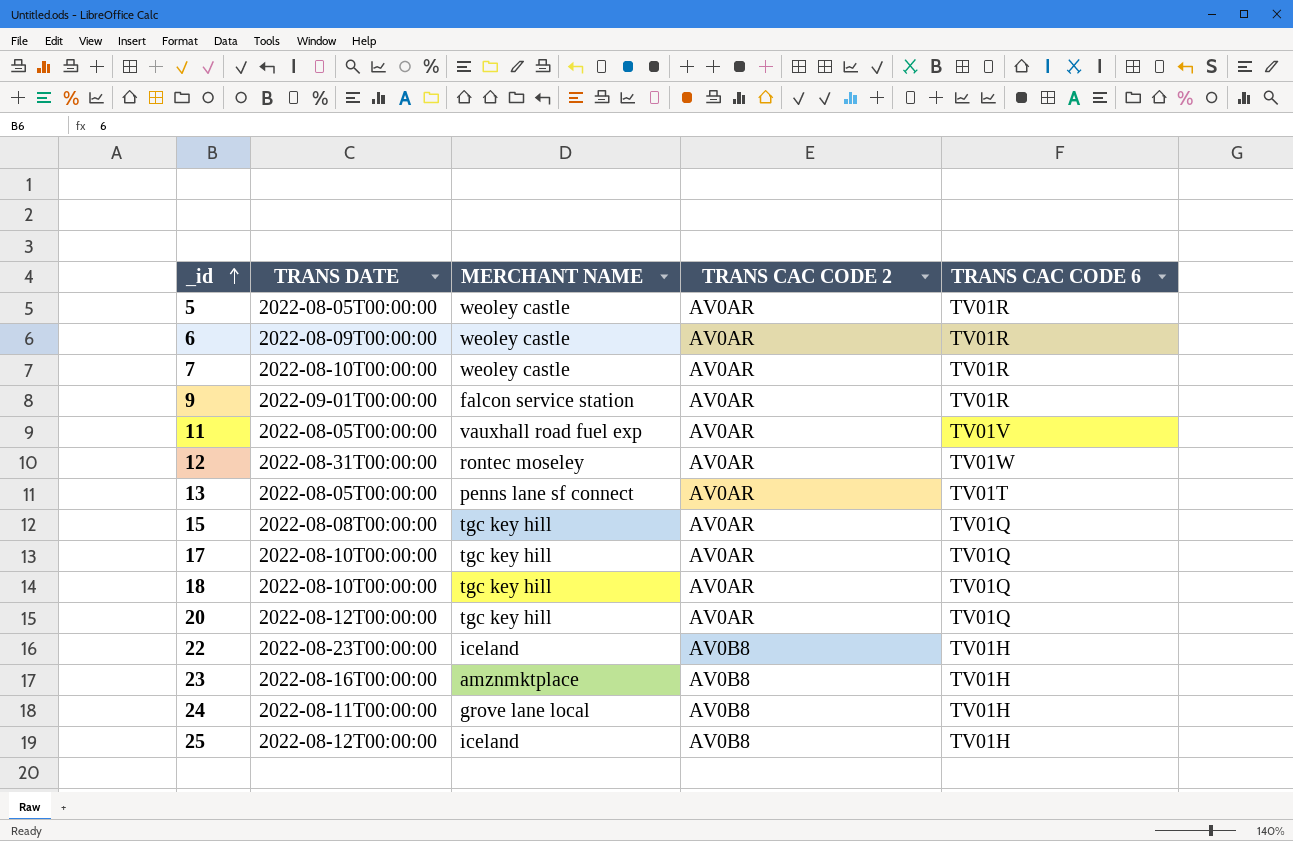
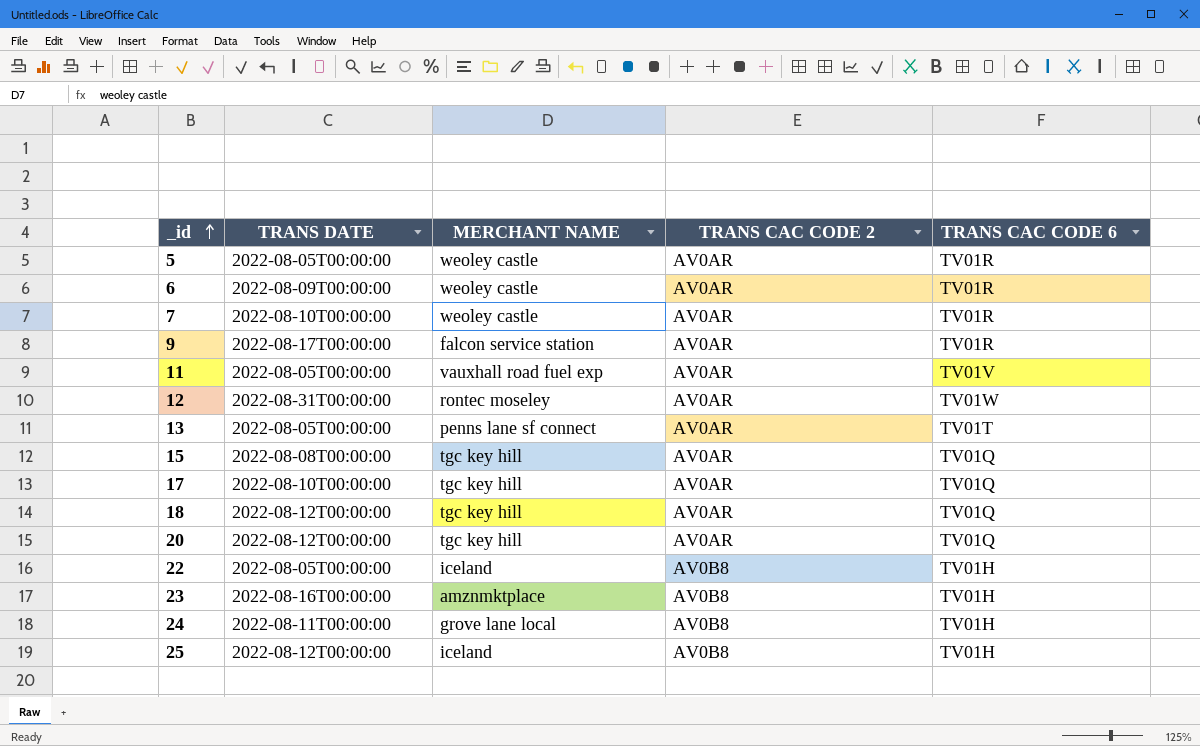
9 | TRANS DATE: 2022-09-01T00:00:00 -> 2022-08-17T00:00:00
18 | TRANS DATE: 2022-08-10T00:00:00 -> 2022-08-12T00:00:00
22 | TRANS DATE: 2022-08-23T00:00:00 -> 2022-08-05T00:00:00

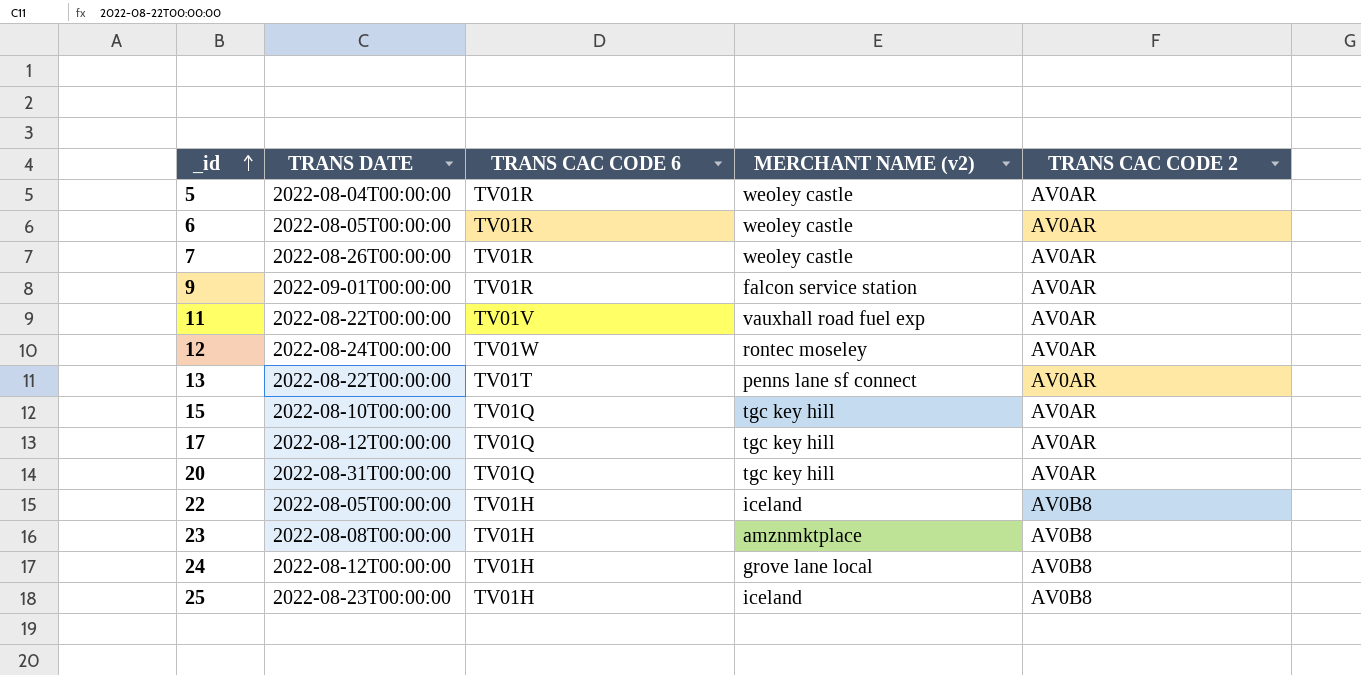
column TRANS CAC CODE 6 | position: 5 -> 3
column name: MERCHANT NAME -> MERCHANT NAME (v2)
row 18: 2022-08-12T00:00:00 | tgc key hill | AV0AR | TV01Q -> none
5 | TRANS DATE: 2022-08-05T00:00:00 -> 2022-08-04T00:00:00
6 | TRANS DATE: 2022-08-09T00:00:00 -> 2022-08-05T00:00:00
7 | TRANS DATE: 2022-08-10T00:00:00 -> 2022-08-26T00:00:00
9 | TRANS DATE: 2022-08-17T00:00:00 -> 2022-09-01T00:00:00
11 | TRANS DATE: 2022-08-05T00:00:00 -> 2022-08-22T00:00:00
12 | TRANS DATE: 2022-08-31T00:00:00 -> 2022-08-24T00:00:00
13 | TRANS DATE: 2022-08-05T00:00:00 -> 2022-08-22T00:00:00
15 | TRANS DATE: 2022-08-08T00:00:00 -> 2022-08-10T00:00:00
17 | TRANS DATE: 2022-08-10T00:00:00 -> 2022-08-12T00:00:00
20 | TRANS DATE: 2022-08-12T00:00:00 -> 2022-08-31T00:00:00
23 | TRANS DATE: 2022-08-16T00:00:00 -> 2022-08-08T00:00:00
24 | TRANS DATE: 2022-08-11T00:00:00 -> 2022-08-12T00:00:00
25 | TRANS DATE: 2022-08-12T00:00:00 -> 2022-08-23T00:00:00

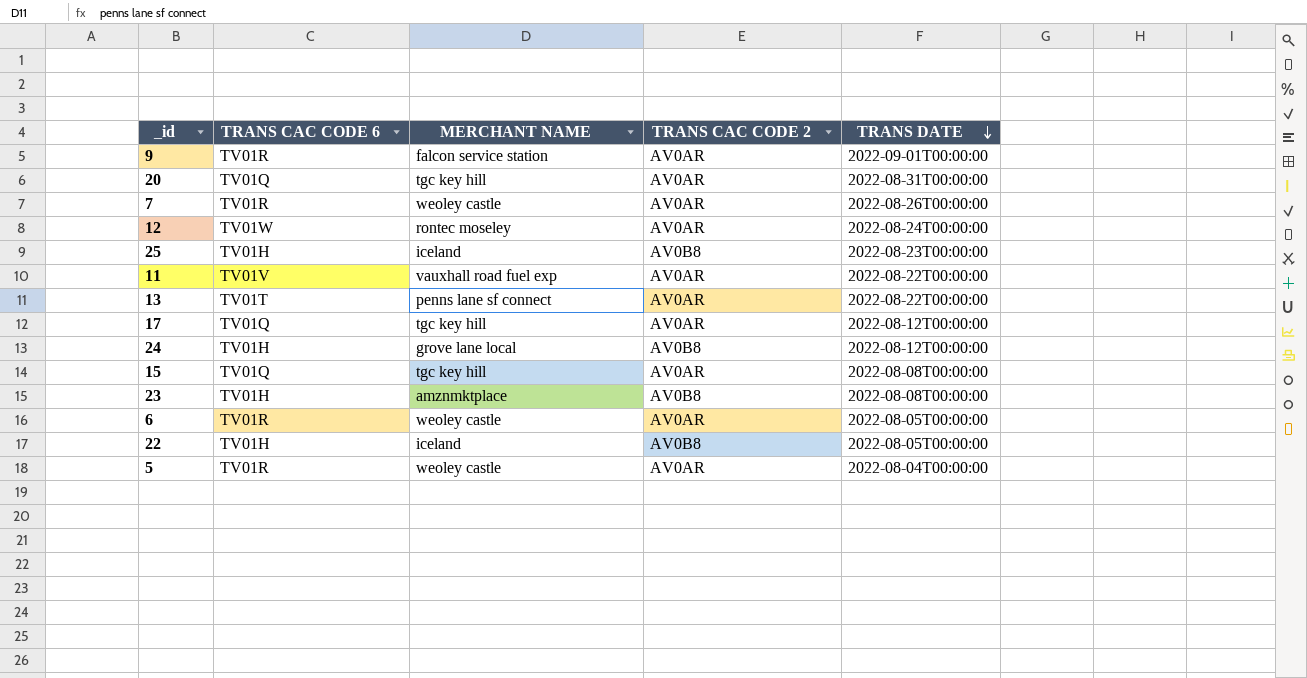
row order: _id ascending -> TRANS DATE descending
column name: MERCHANT NAME (v2) -> MERCHANT NAME
column TRANS DATE | position: 2 -> 5
15 | TRANS DATE: 2022-08-10T00:00:00 -> 2022-08-08T00:00:00

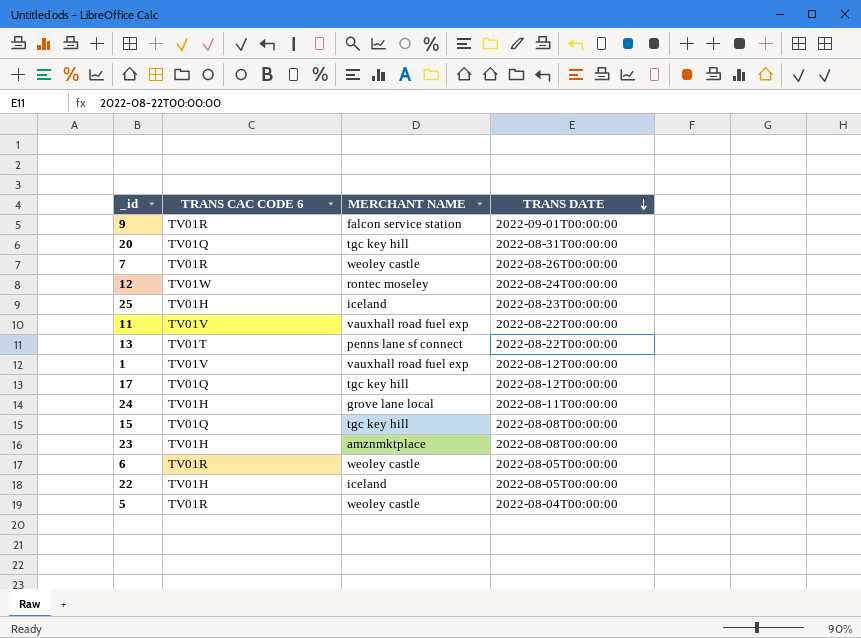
column TRANS CAC CODE 2 | position: 4 -> none
row 1: none -> TV01V | vauxhall road fuel exp | 2022-08-12T00:00:00
24 | TRANS DATE: 2022-08-12T00:00:00 -> 2022-08-11T00:00:00

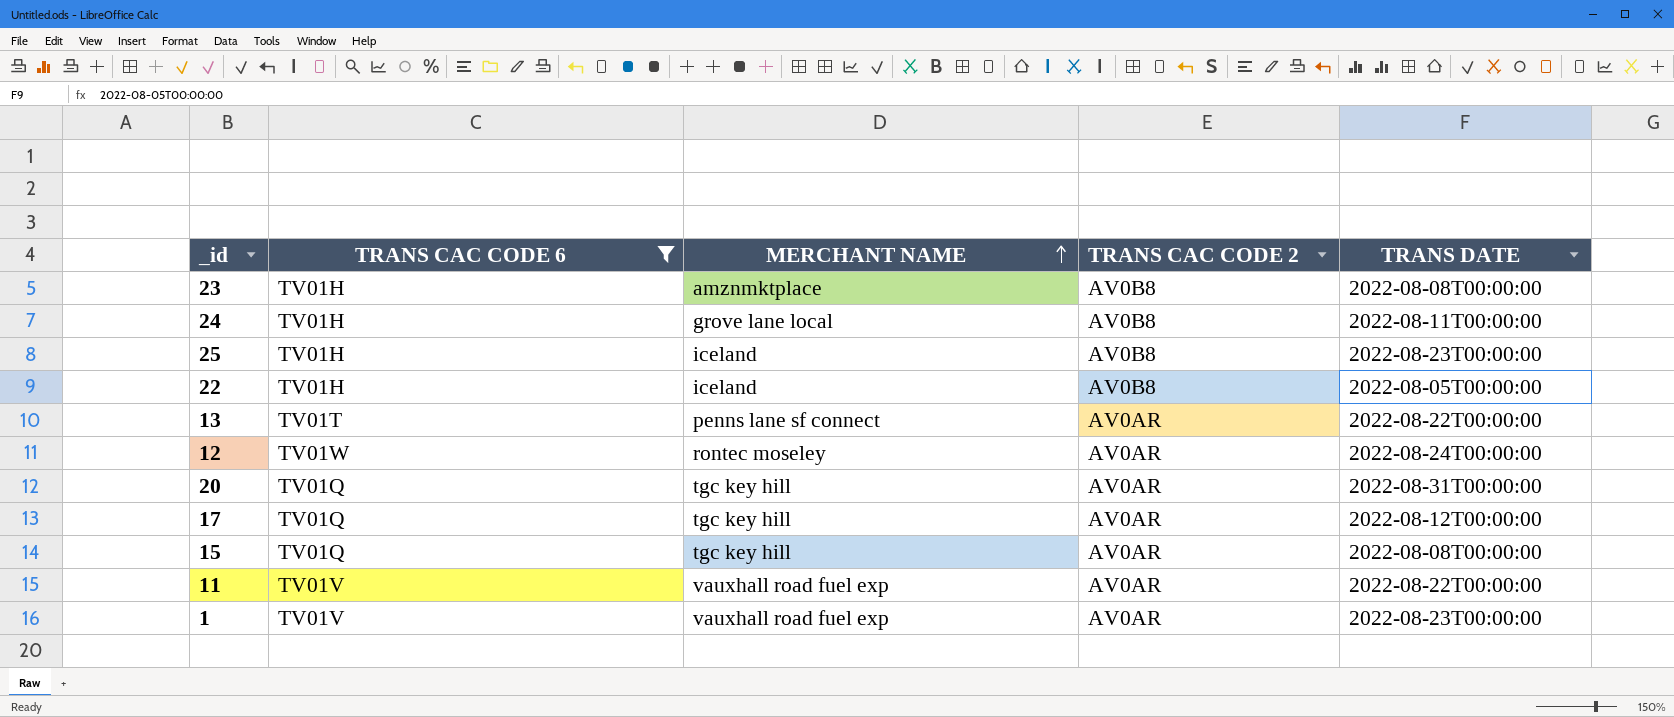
filter: none -> TRANS CAC CODE 6 != TV01R
row order: TRANS DATE descending -> MERCHANT NAME ascending
column TRANS CAC CODE 2 | position: none -> 4
1 | TRANS DATE: 2022-08-12T00:00:00 -> 2022-08-23T00:00:00

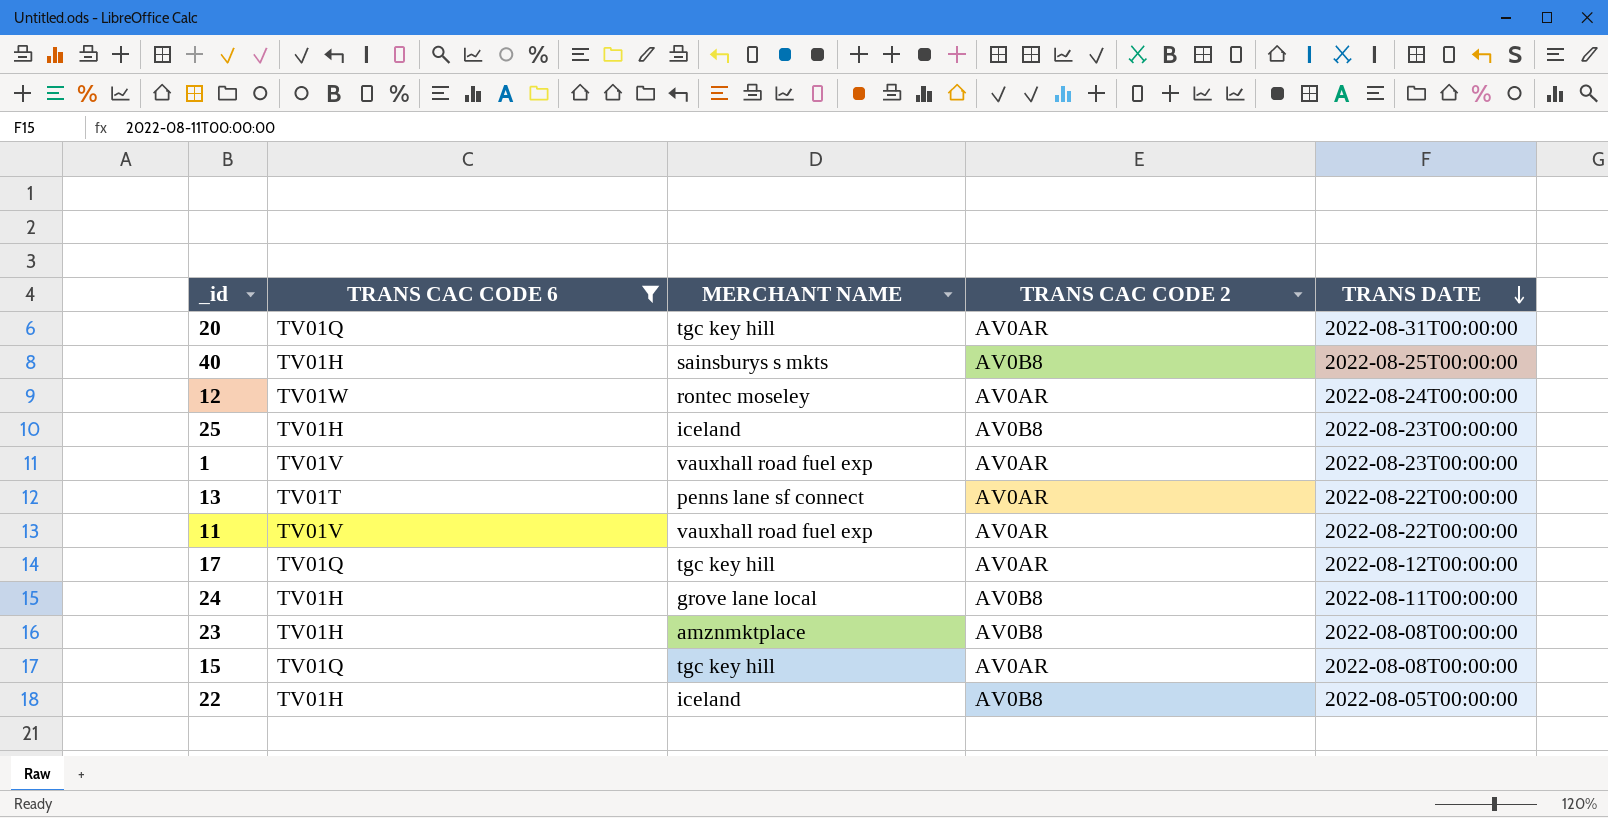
row order: MERCHANT NAME ascending -> TRANS DATE descending
row 40: none -> TV01H | sainsburys s mkts | AV0B8 | 2022-08-25T00:00:00

